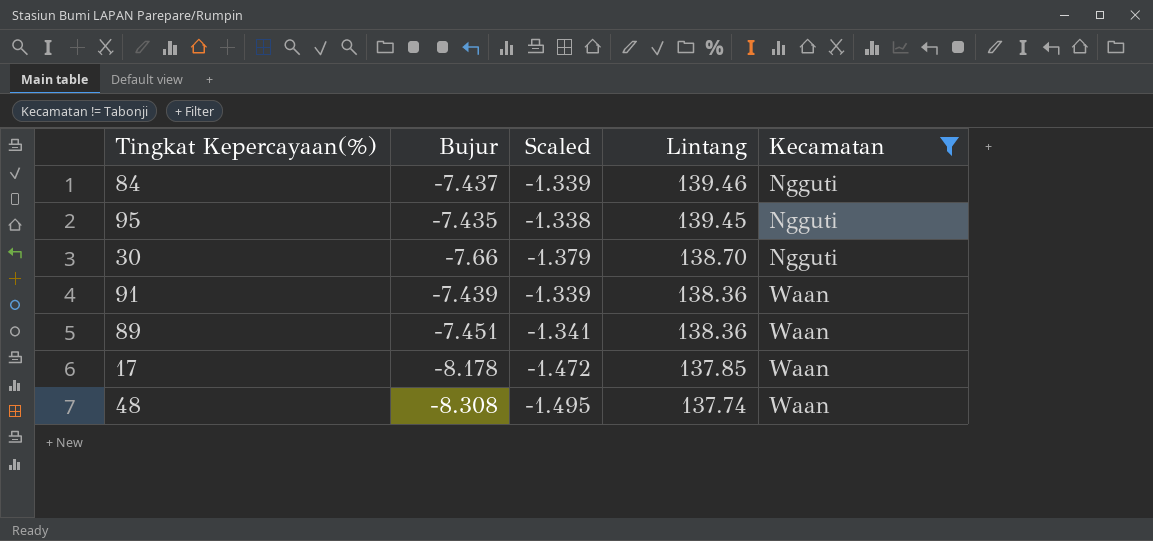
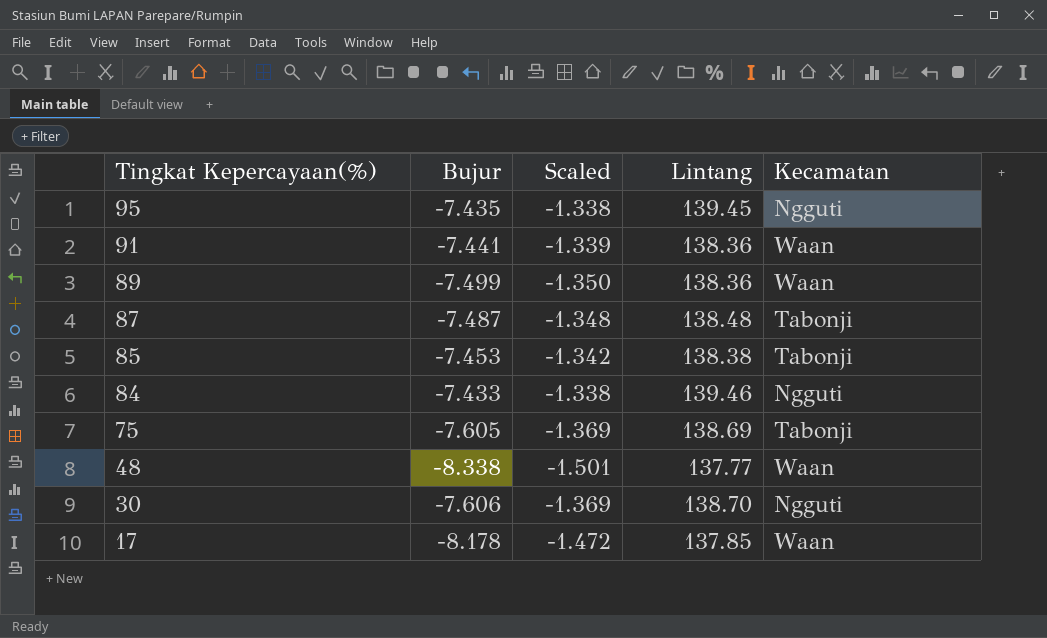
filter: Kecamatan != Tabonji -> none
row order: Lintang descending -> Tingkat Kepercayaan(%) descending
91 | Bujur: -7.439 -> -7.441
89 | Bujur: -7.451 -> -7.499
89 | Scaled: -1.341 -> -1.350
84 | Bujur: -7.437 -> -7.433
84 | Scaled: -1.339 -> -1.338
48 | Bujur: -8.308 -> -8.338
48 | Scaled: -1.495 -> -1.501
48 | Lintang: 137.74 -> 137.77
30 | Bujur: -7.66 -> -7.606
30 | Scaled: -1.379 -> -1.369

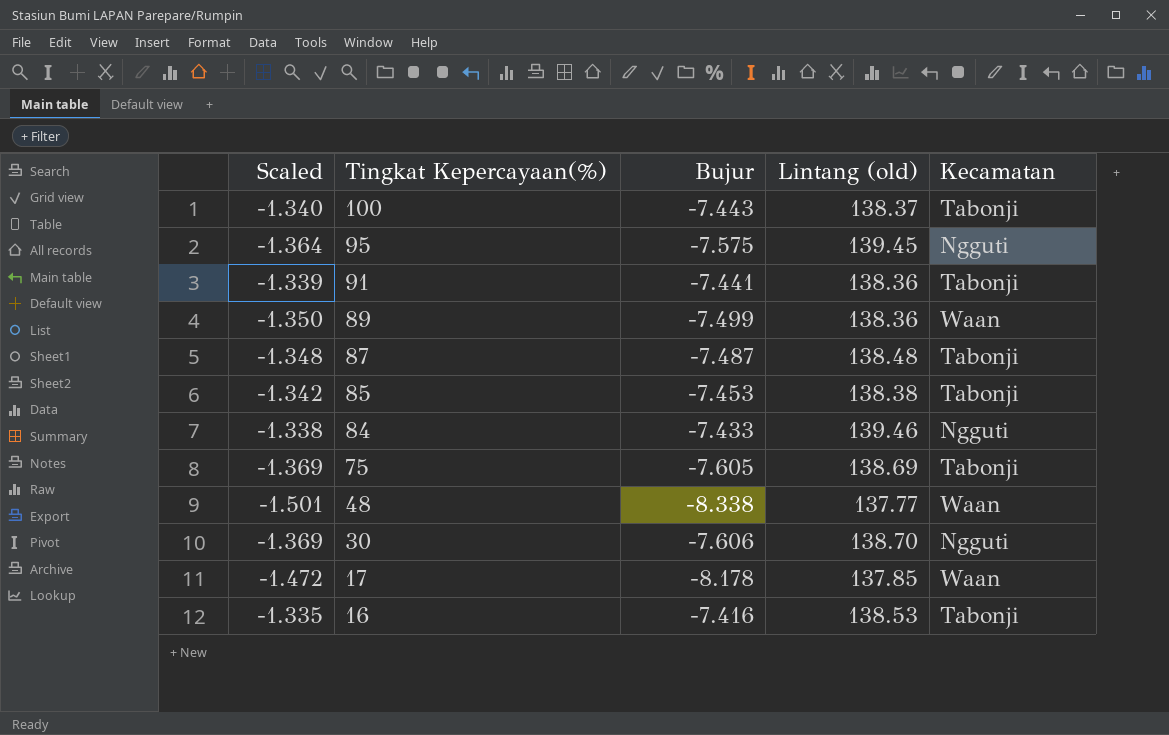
column Scaled | position: 3 -> 1
column name: Lintang -> Lintang (old)
row 100: none -> -1.340 | -7.443 | 138.37 | Tabonji
95 | Scaled: -1.338 -> -1.364
95 | Bujur: -7.435 -> -7.575
91 | Kecamatan: Waan -> Tabonji
row 16: none -> -1.335 | -7.416 | 138.53 | Tabonji

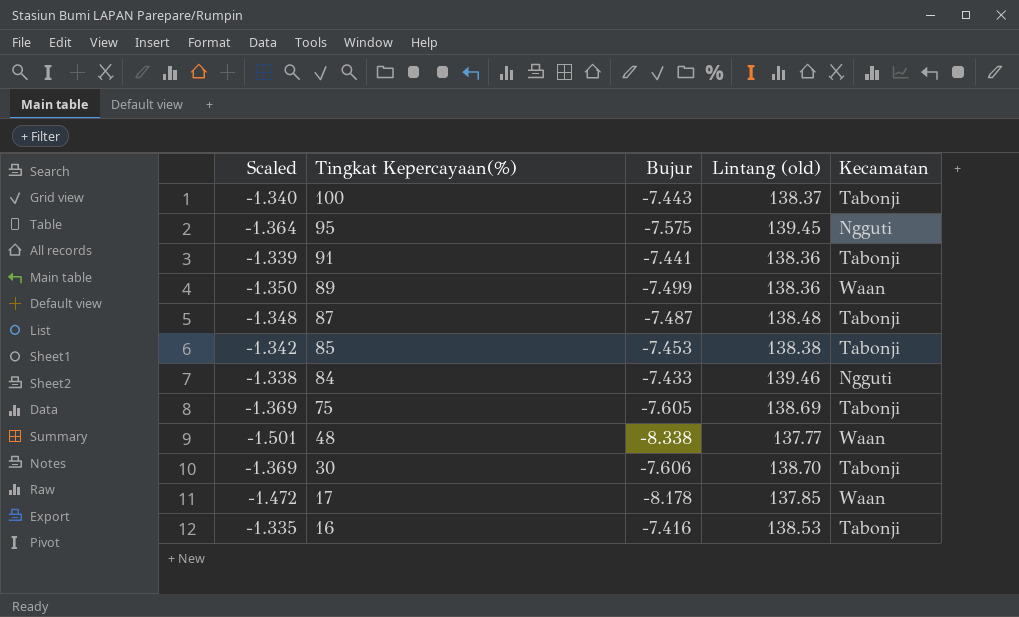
30 | Kecamatan: Ngguti -> Tabonji

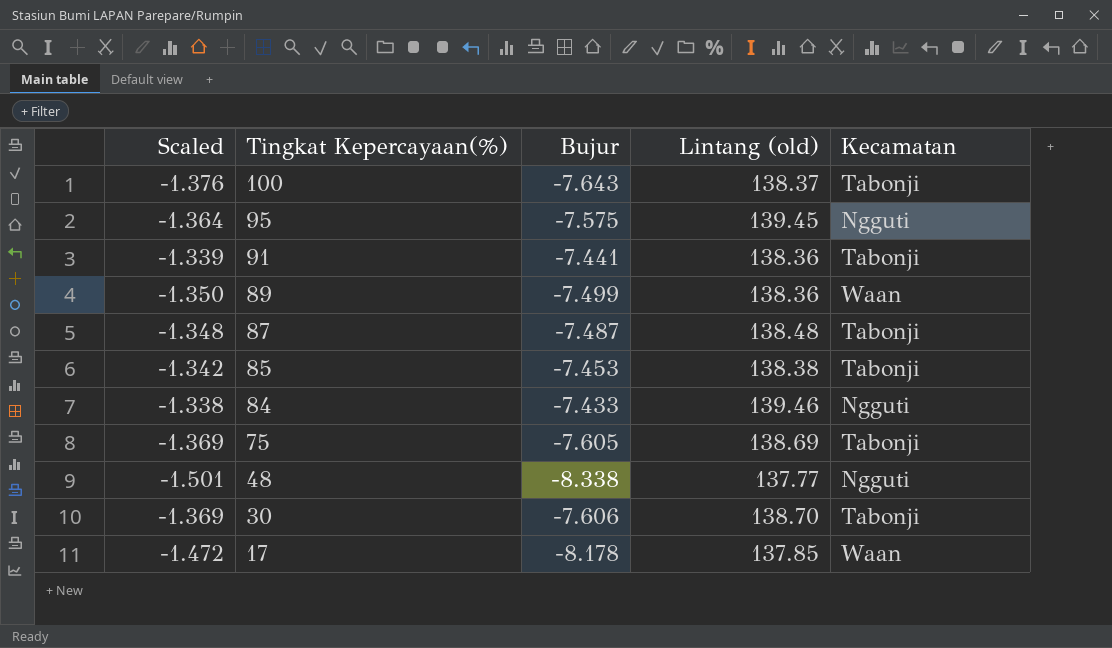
row 16: -1.335 | -7.416 | 138.53 | Tabonji -> none
100 | Scaled: -1.340 -> -1.376
100 | Bujur: -7.443 -> -7.643
48 | Kecamatan: Waan -> Ngguti

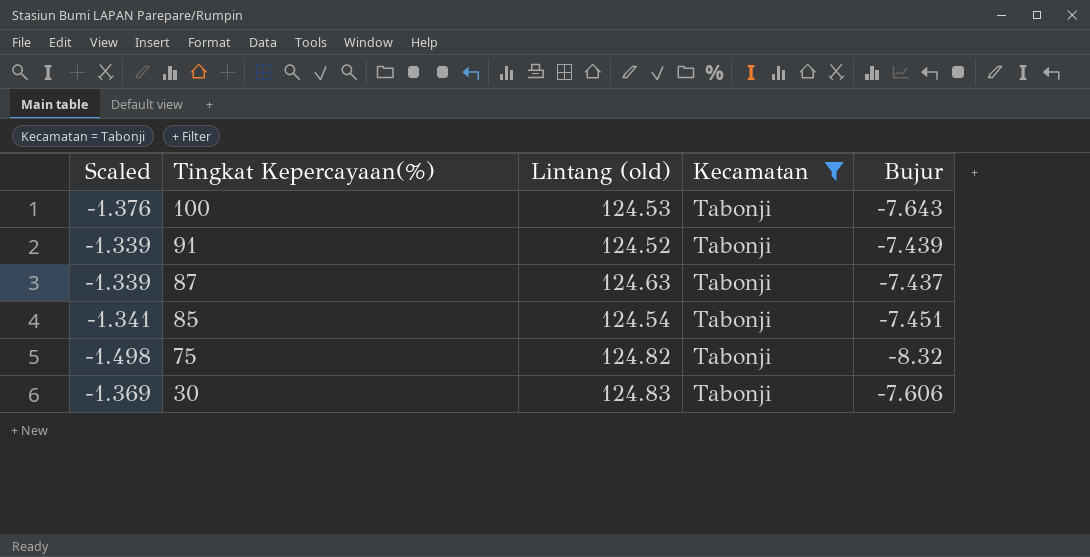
filter: none -> Kecamatan = Tabonji
column Bujur | position: 3 -> 5
100 | Lintang (old): 138.37 -> 124.53
91 | Lintang (old): 138.36 -> 124.52
91 | Bujur: -7.441 -> -7.439
87 | Scaled: -1.348 -> -1.339
87 | Lintang (old): 138.48 -> 124.63
87 | Bujur: -7.487 -> -7.437
85 | Scaled: -1.342 -> -1.341
85 | Lintang (old): 138.38 -> 124.54
85 | Bujur: -7.453 -> -7.451
75 | Scaled: -1.369 -> -1.498
75 | Lintang (old): 138.69 -> 124.82
75 | Bujur: -7.605 -> -8.32
30 | Lintang (old): 138.70 -> 124.83

